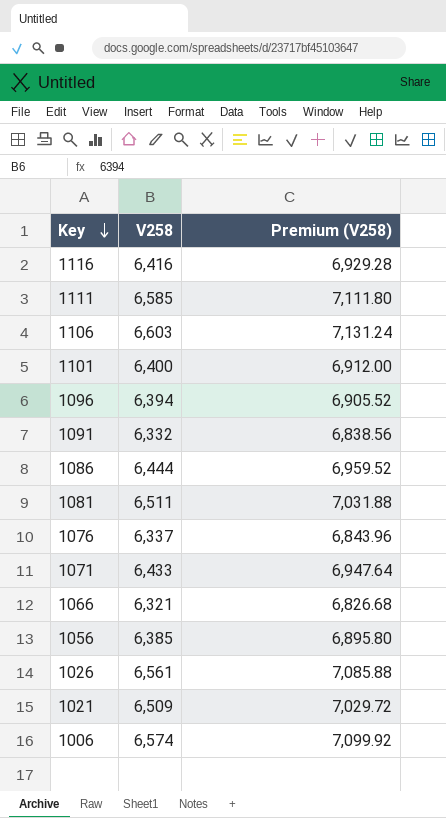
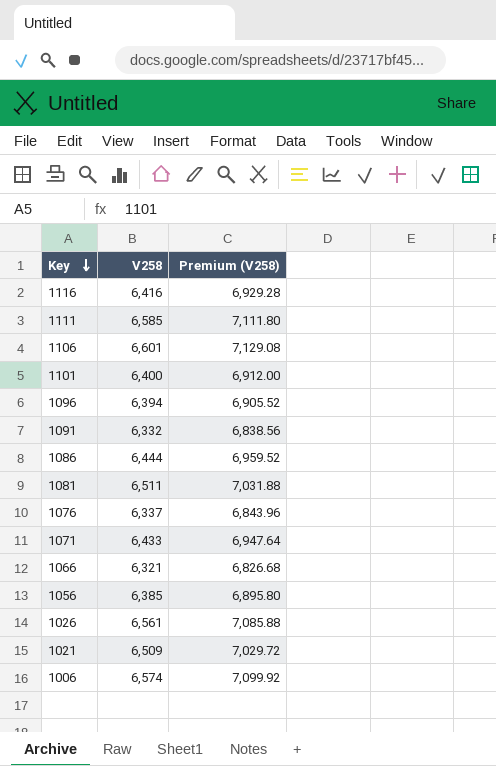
1106 | V258: 6,603 -> 6,601
1106 | Premium (V258): 7,131.24 -> 7,129.08

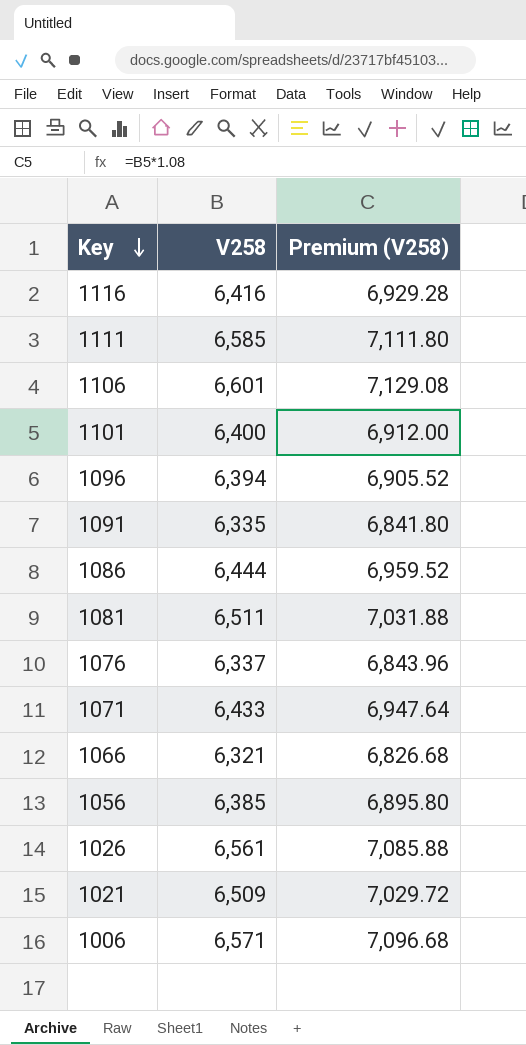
1091 | V258: 6,332 -> 6,335
1091 | Premium (V258): 6,838.56 -> 6,841.80
1006 | V258: 6,574 -> 6,571
1006 | Premium (V258): 7,099.92 -> 7,096.68

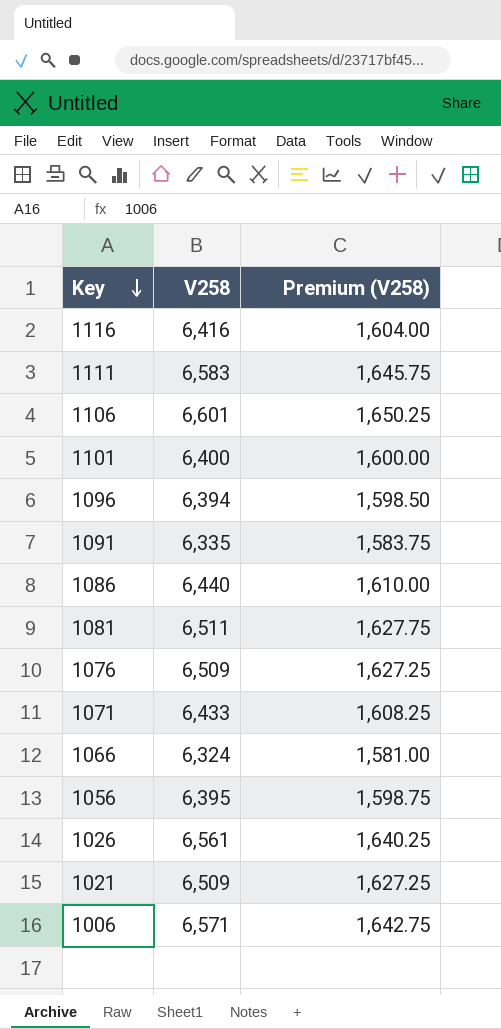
column Premium (V258) | formula: [V258] * 1.08 -> [V258] * 0.25
1111 | V258: 6,585 -> 6,583
1086 | V258: 6,444 -> 6,440
1076 | V258: 6,337 -> 6,509
1066 | V258: 6,321 -> 6,324
1056 | V258: 6,385 -> 6,395

